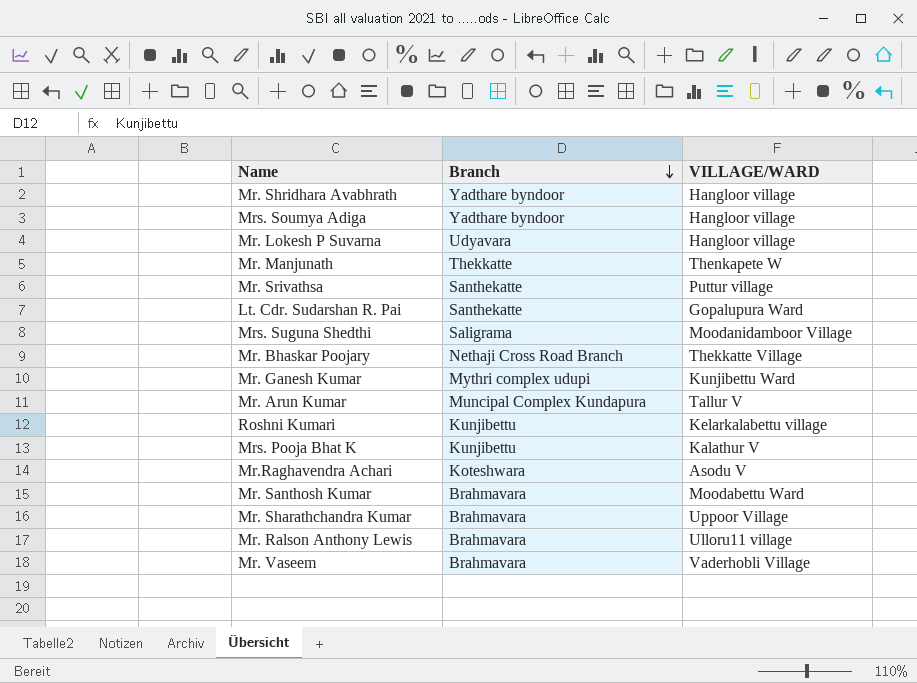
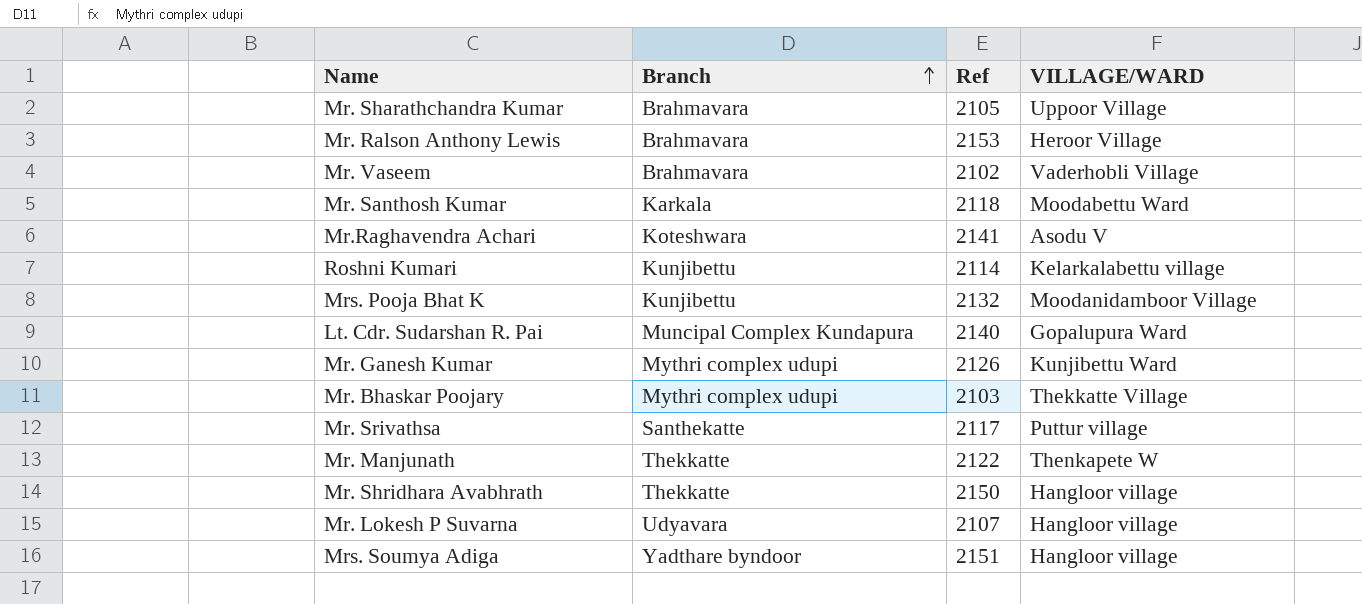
row order: Branch descending -> Branch ascending
column Ref | position: none -> 3
row Mrs. Suguna Shedthi: Saligrama | Moodanidamboor Village -> none
row Mr. Arun Kumar: Muncipal Complex Kundapura | Tallur V -> none
Mr. Ralson Anthony Lewis | VILLAGE/WARD: Ulloru11 village -> Heroor Village
Mr. Santhosh Kumar | Branch: Brahmavara -> Karkala
Mrs. Pooja Bhat K | VILLAGE/WARD: Kalathur V -> Moodanidamboor Village
Lt. Cdr. Sudarshan R. Pai | Branch: Santhekatte -> Muncipal Complex Kundapura
Mr. Bhaskar Poojary | Branch: Nethaji Cross Road Branch -> Mythri complex udupi
Mr. Shridhara Avabhrath | Branch: Yadthare byndoor -> Thekkatte

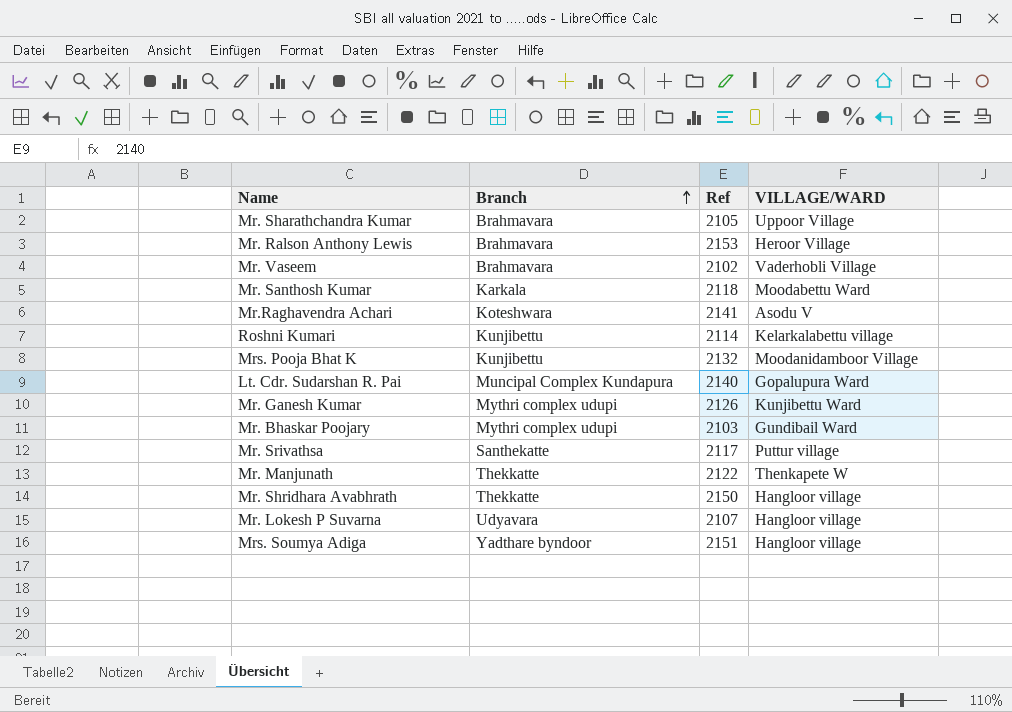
Mr. Bhaskar Poojary | VILLAGE/WARD: Thekkatte Village -> Gundibail Ward

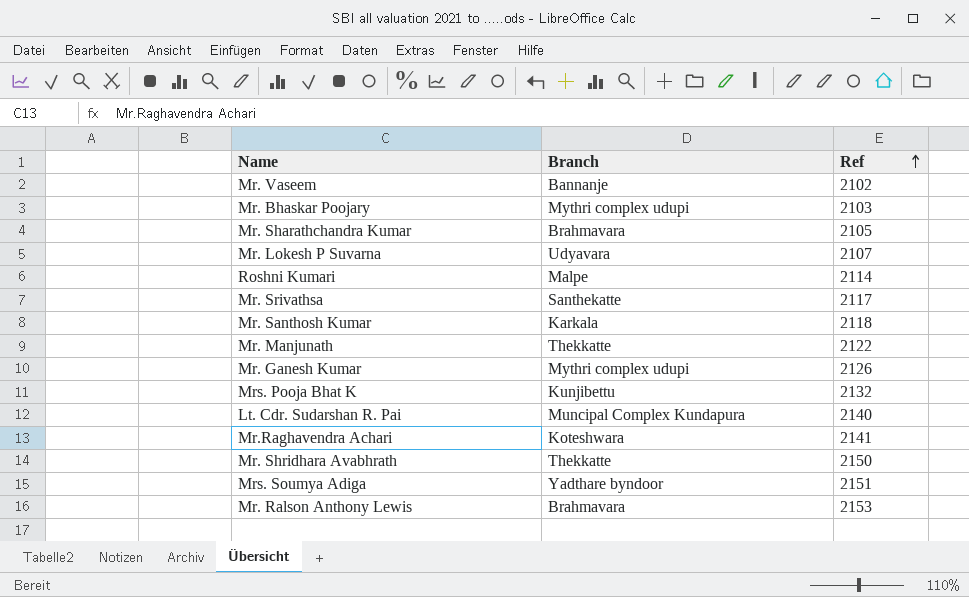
row order: Branch ascending -> Ref ascending
column VILLAGE/WARD | position: 4 -> none
Mr. Vaseem | Branch: Brahmavara -> Bannanje
Roshni Kumari | Branch: Kunjibettu -> Malpe

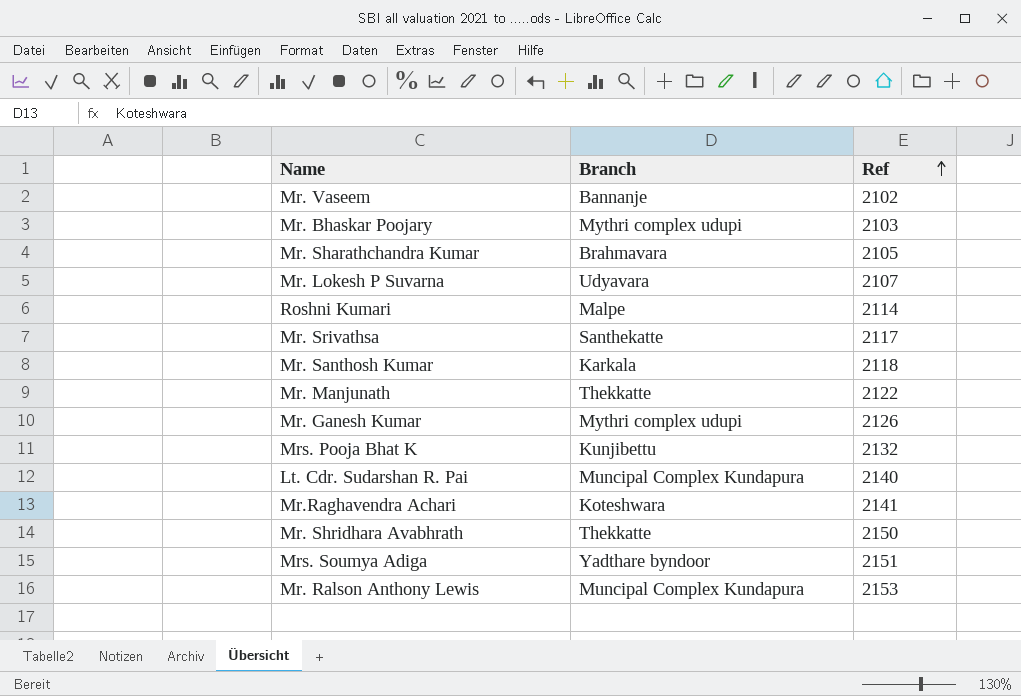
Mr. Ralson Anthony Lewis | Branch: Brahmavara -> Muncipal Complex Kundapura

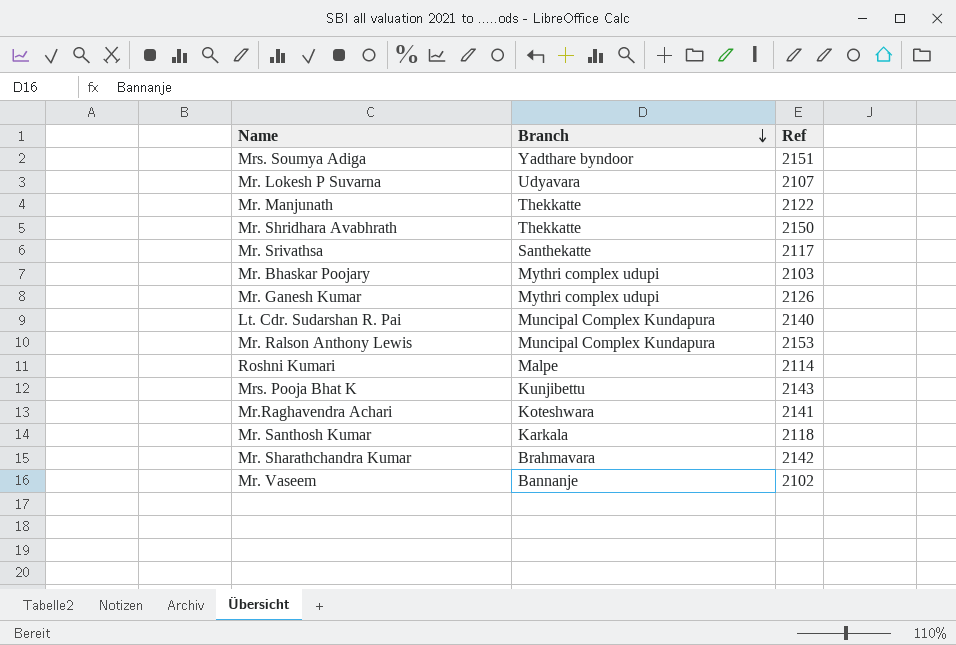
row order: Ref ascending -> Branch descending
Mrs. Pooja Bhat K | Ref: 2132 -> 2143
Mr. Sharathchandra Kumar | Ref: 2105 -> 2142

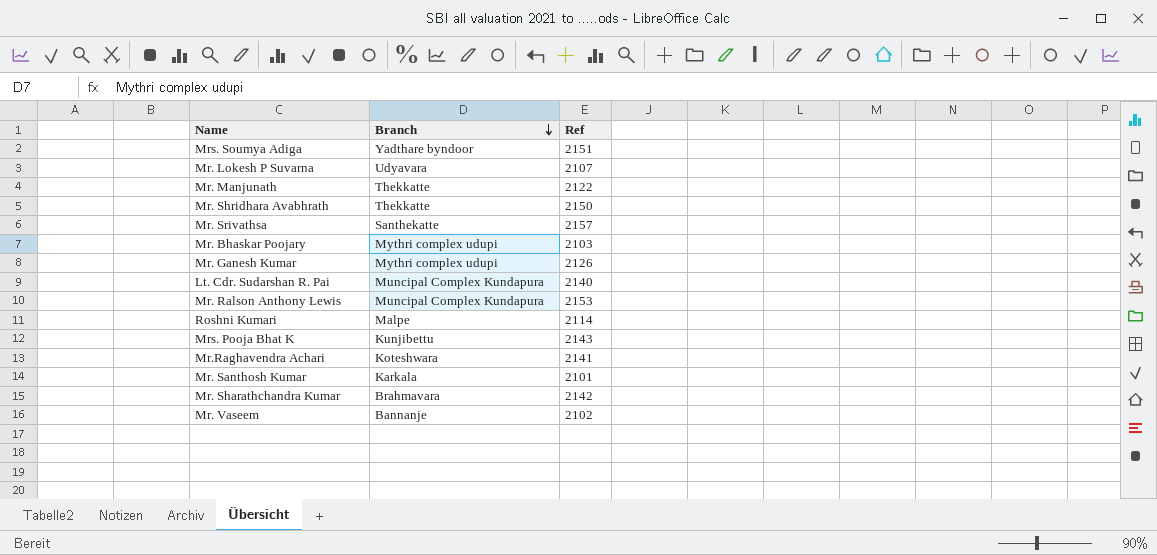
Mr. Srivathsa | Ref: 2117 -> 2157
Mr. Santhosh Kumar | Ref: 2118 -> 2101

